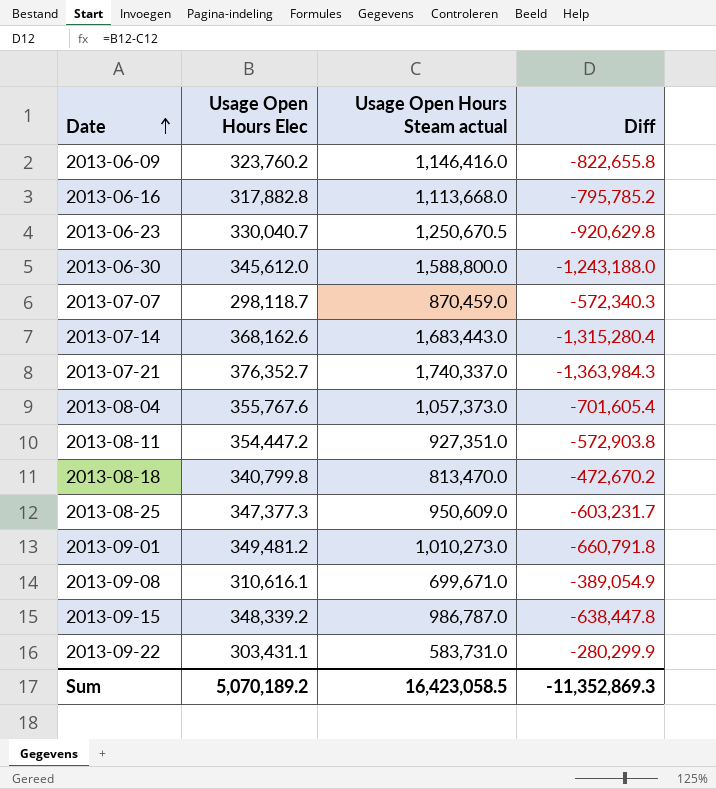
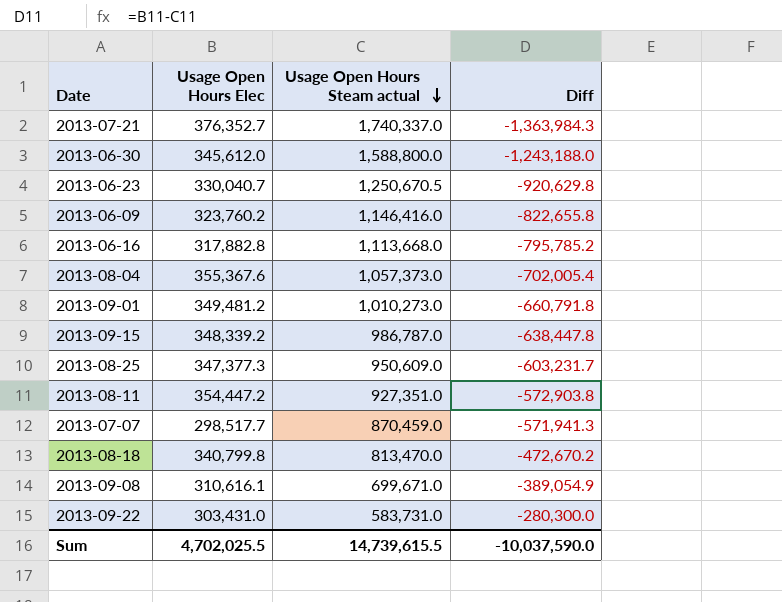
row order: Date ascending -> Usage Open Hours Steam actual descending
row 2013-07-14: 368,162.6 | 1,683,443.0 | -1,315,280.4 -> none
2013-08-04 | Usage Open Hours Elec: 355,767.6 -> 355,367.6
2013-08-04 | Diff: -701,605.4 -> -702,005.4
2013-07-07 | Usage Open Hours Elec: 298,118.7 -> 298,517.7
2013-07-07 | Diff: -572,340.3 -> -571,941.3
2013-09-22 | Usage Open Hours Elec: 303,431.1 -> 303,431.0
2013-09-22 | Diff: -280,299.9 -> -280,300.0
Sum | Usage Open Hours Elec: 5,070,189.2 -> 4,702,025.5
Sum | Usage Open Hours Steam actual: 16,423,058.5 -> 14,739,615.5
Sum | Diff: -11,352,869.3 -> -10,037,590.0

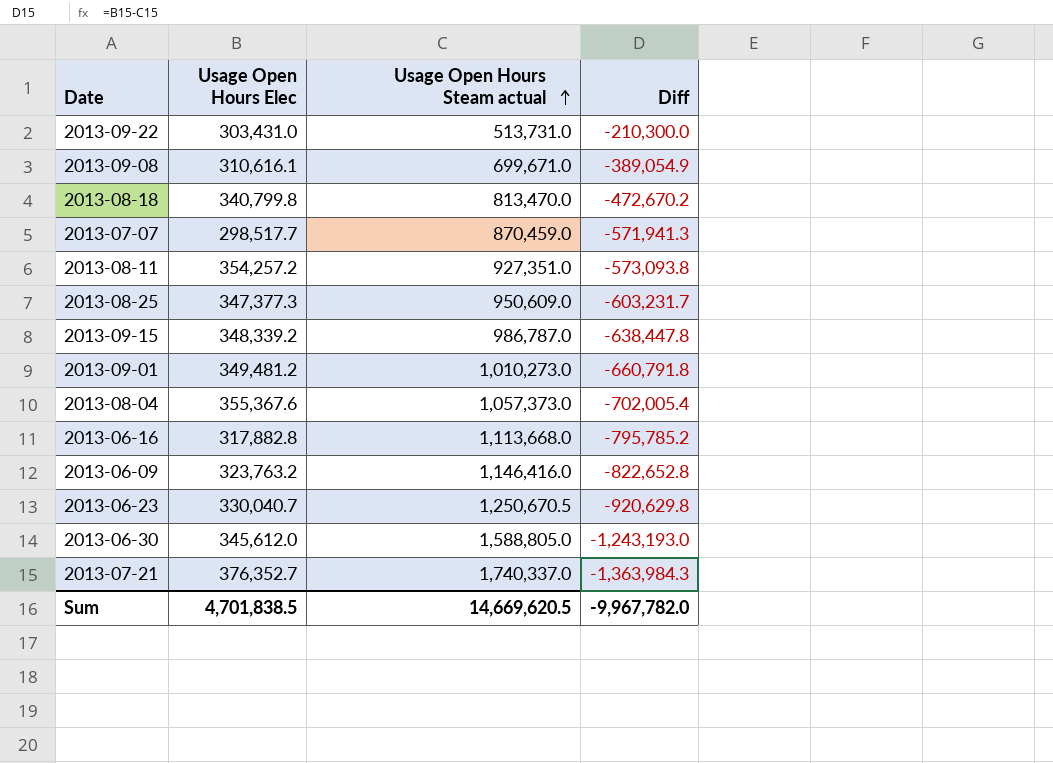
row order: Usage Open Hours Steam actual descending -> Usage Open Hours Steam actual ascending
2013-09-22 | Usage Open Hours Steam actual: 583,731.0 -> 513,731.0
2013-09-22 | Diff: -280,300.0 -> -210,300.0
2013-08-11 | Usage Open Hours Elec: 354,447.2 -> 354,257.2
2013-08-11 | Diff: -572,903.8 -> -573,093.8
2013-06-09 | Usage Open Hours Elec: 323,760.2 -> 323,763.2
2013-06-09 | Diff: -822,655.8 -> -822,652.8
2013-06-30 | Usage Open Hours Steam actual: 1,588,800.0 -> 1,588,805.0
2013-06-30 | Diff: -1,243,188.0 -> -1,243,193.0
Sum | Usage Open Hours Elec: 4,702,025.5 -> 4,701,838.5
Sum | Usage Open Hours Steam actual: 14,739,615.5 -> 14,669,620.5
Sum | Diff: -10,037,590.0 -> -9,967,782.0

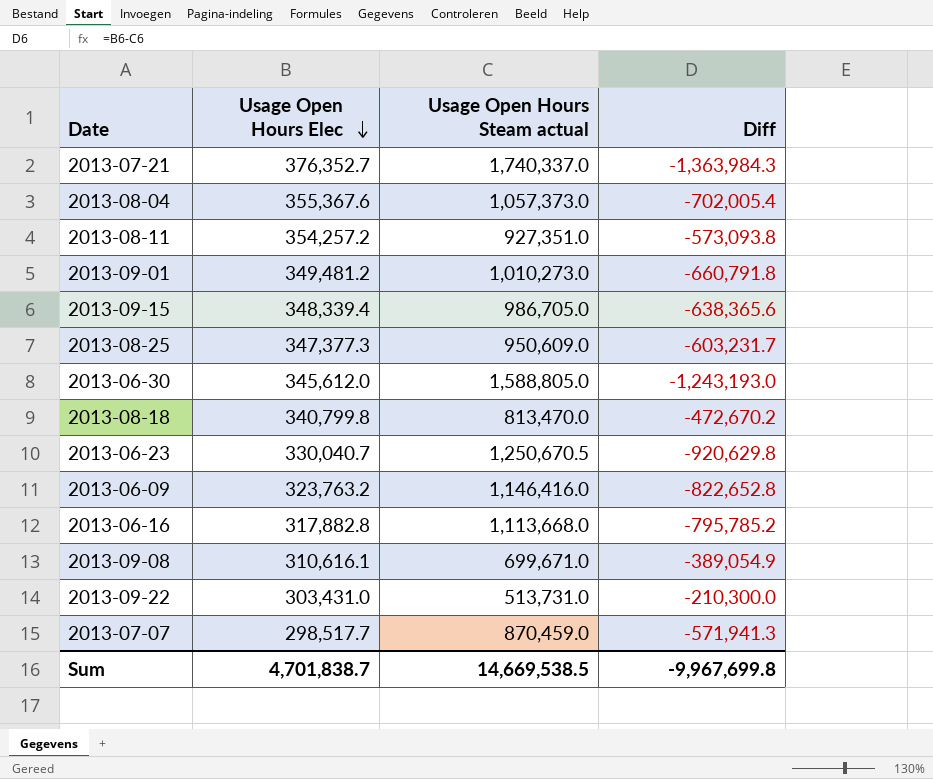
row order: Usage Open Hours Steam actual ascending -> Usage Open Hours Elec descending
2013-09-15 | Usage Open Hours Elec: 348,339.2 -> 348,339.4
2013-09-15 | Usage Open Hours Steam actual: 986,787.0 -> 986,705.0
2013-09-15 | Diff: -638,447.8 -> -638,365.6
Sum | Usage Open Hours Elec: 4,701,838.5 -> 4,701,838.7
Sum | Usage Open Hours Steam actual: 14,669,620.5 -> 14,669,538.5
Sum | Diff: -9,967,782.0 -> -9,967,699.8

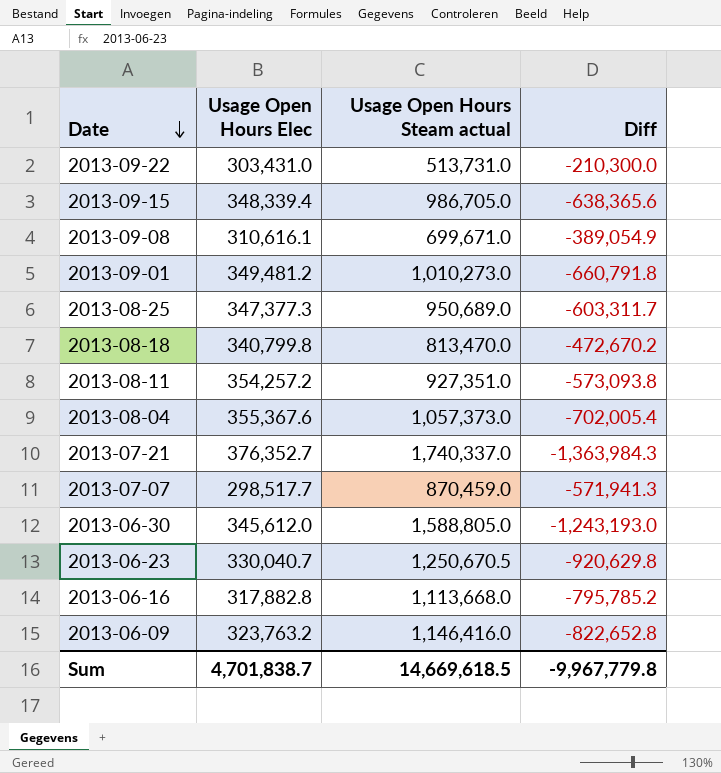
row order: Usage Open Hours Elec descending -> Date descending
2013-08-25 | Usage Open Hours Steam actual: 950,609.0 -> 950,689.0
2013-08-25 | Diff: -603,231.7 -> -603,311.7
Sum | Usage Open Hours Steam actual: 14,669,538.5 -> 14,669,618.5
Sum | Diff: -9,967,699.8 -> -9,967,779.8

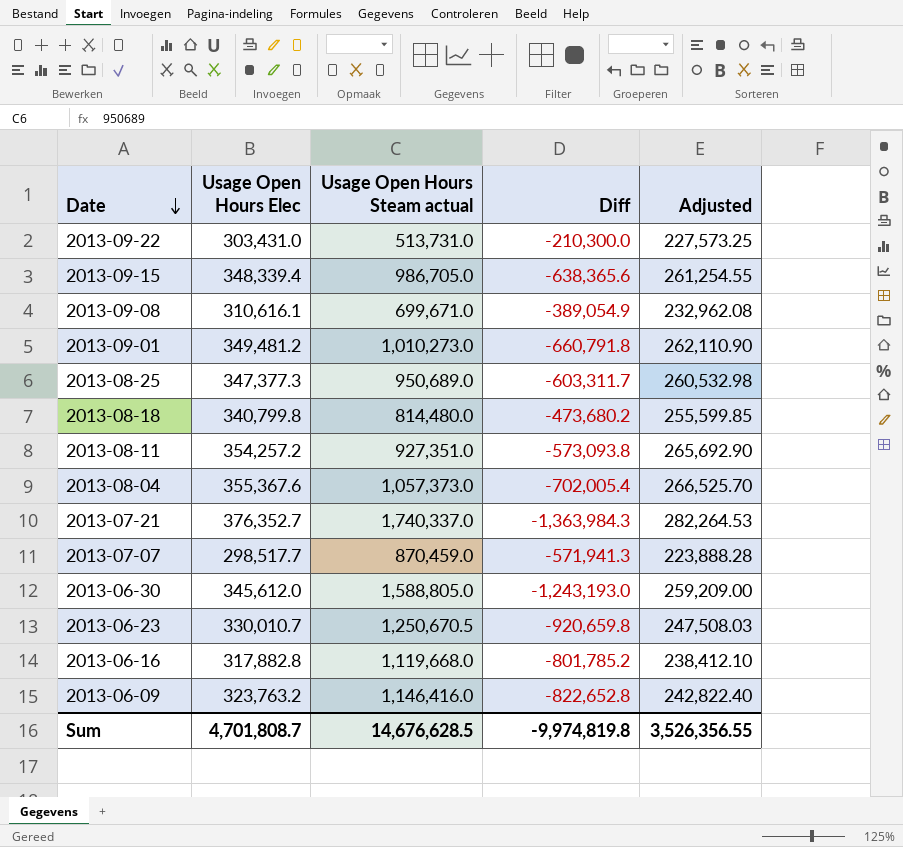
column Adjusted | formula: none -> [Usage Open Hours Elec] * 0.75
2013-08-18 | Usage Open Hours Steam actual: 813,470.0 -> 814,480.0
2013-08-18 | Diff: -472,670.2 -> -473,680.2
2013-06-23 | Usage Open Hours Elec: 330,040.7 -> 330,010.7
2013-06-23 | Diff: -920,629.8 -> -920,659.8
2013-06-16 | Usage Open Hours Steam actual: 1,113,668.0 -> 1,119,668.0
2013-06-16 | Diff: -795,785.2 -> -801,785.2
Sum | Usage Open Hours Elec: 4,701,838.7 -> 4,701,808.7
Sum | Usage Open Hours Steam actual: 14,669,618.5 -> 14,676,628.5
Sum | Diff: -9,967,779.8 -> -9,974,819.8

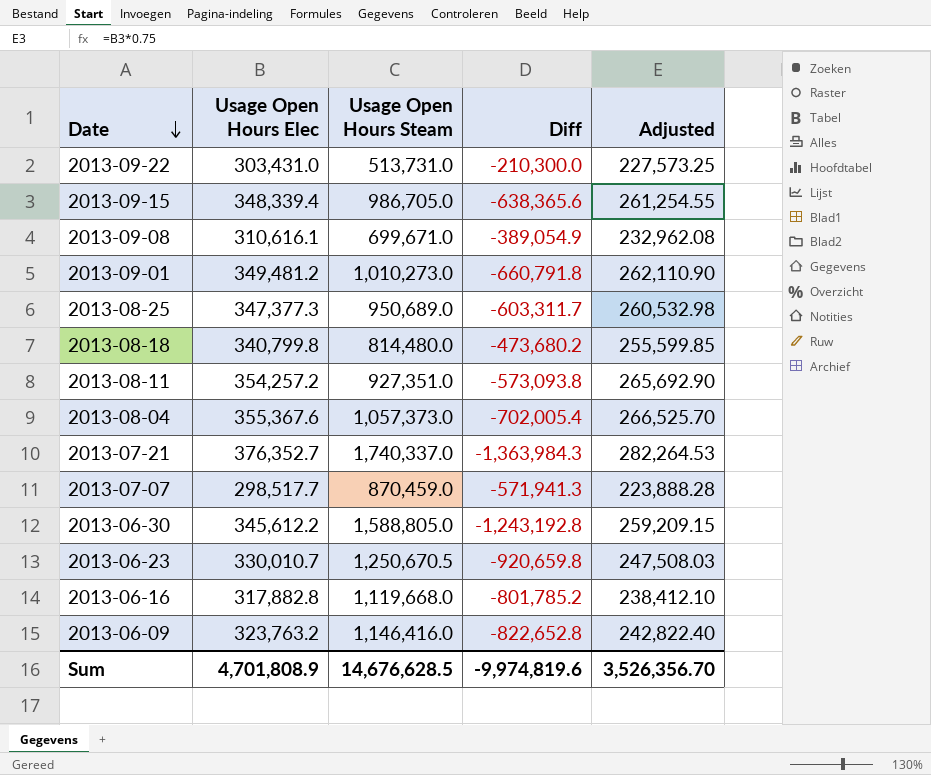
column name: Usage Open Hours Steam actual -> Usage Open Hours Steam
2013-06-30 | Usage Open Hours Elec: 345,612.0 -> 345,612.2
2013-06-30 | Diff: -1,243,193.0 -> -1,243,192.8
2013-06-30 | Adjusted: 259,209.00 -> 259,209.15
Sum | Usage Open Hours Elec: 4,701,808.7 -> 4,701,808.9
Sum | Diff: -9,974,819.8 -> -9,974,819.6
Sum | Adjusted: 3,526,356.55 -> 3,526,356.70

